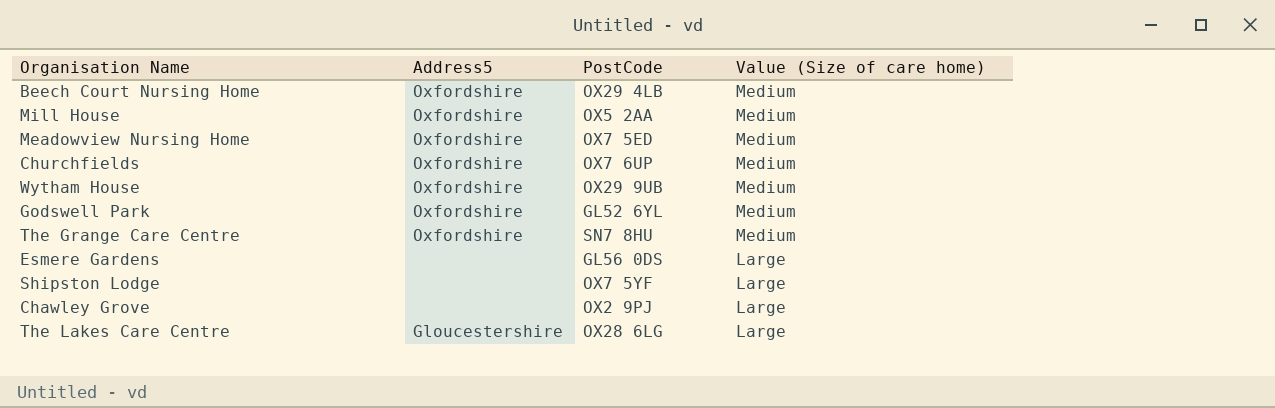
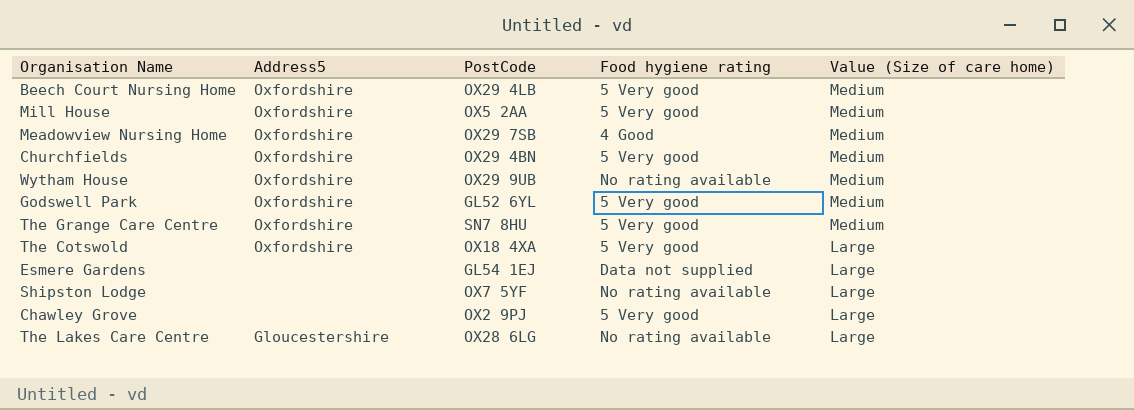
column Food hygiene rating | position: none -> 4
Meadowview Nursing Home | PostCode: OX7 5ED -> OX29 7SB
Churchfields | PostCode: OX7 6UP -> OX29 4BN
row The Cotswold: none -> Oxfordshire | OX18 4XA | 5 Very good | Large
Esmere Gardens | PostCode: GL56 0DS -> GL54 1EJ

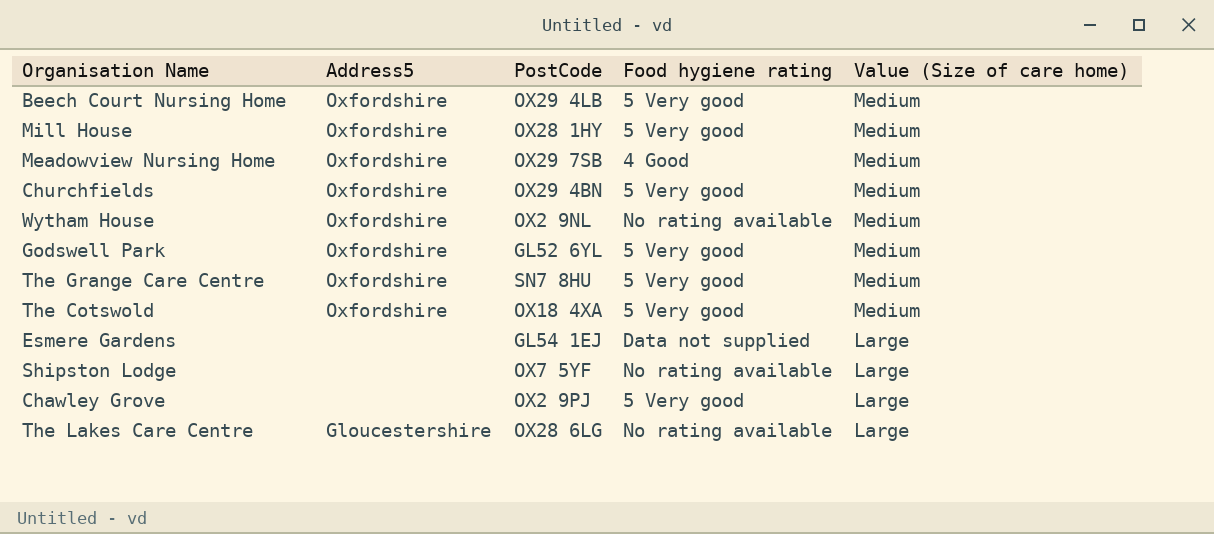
Mill House | PostCode: OX5 2AA -> OX28 1HY
Wytham House | PostCode: OX29 9UB -> OX2 9NL
The Cotswold | Value (Size of care home): Large -> Medium

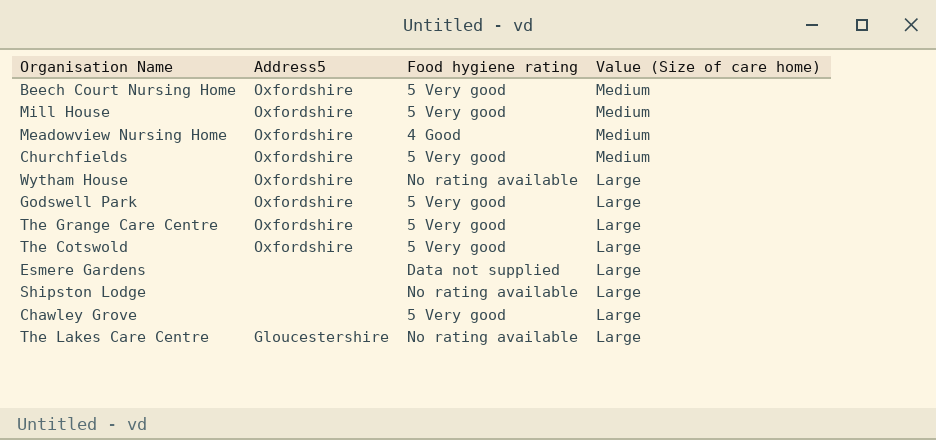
column PostCode | position: 3 -> none
Wytham House | Value (Size of care home): Medium -> Large
Godswell Park | Value (Size of care home): Medium -> Large
The Grange Care Centre | Value (Size of care home): Medium -> Large
The Cotswold | Value (Size of care home): Medium -> Large

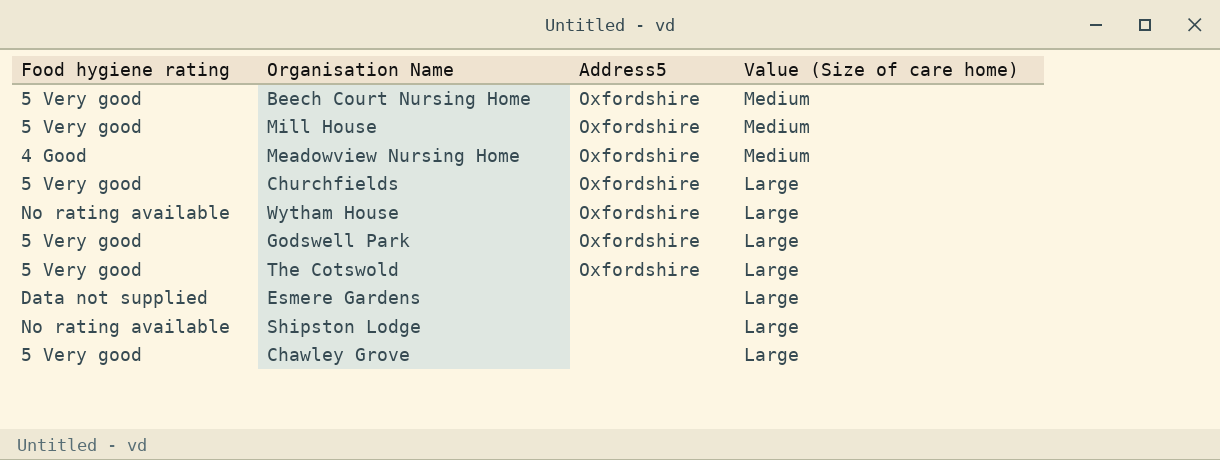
column Food hygiene rating | position: 3 -> 1
row The Grange Care Centre: Oxfordshire | 5 Very good | Large -> none
row The Lakes Care Centre: Gloucestershire | No rating available | Large -> none
Churchfields | Value (Size of care home): Medium -> Large

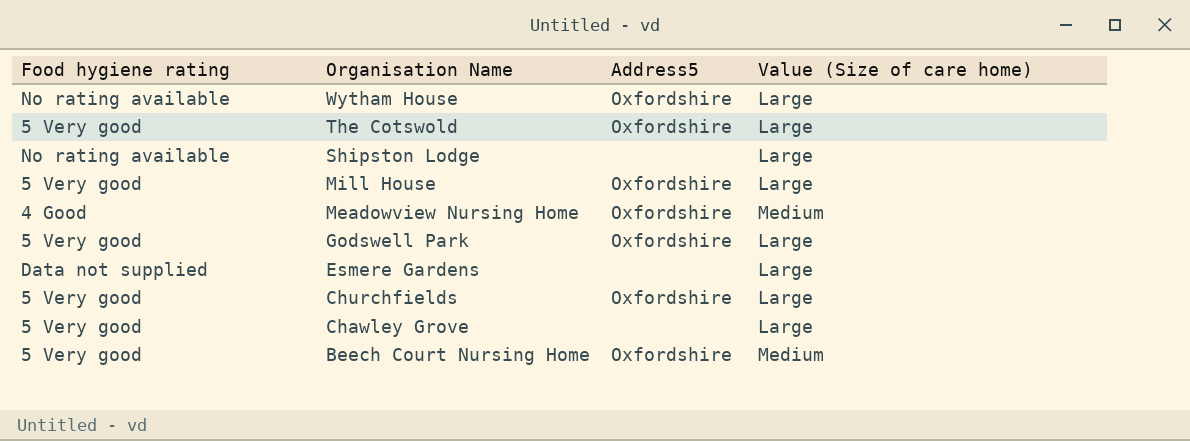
row order: Value (Size of care home) descending -> Organisation Name descending
Mill House | Value (Size of care home): Medium -> Large

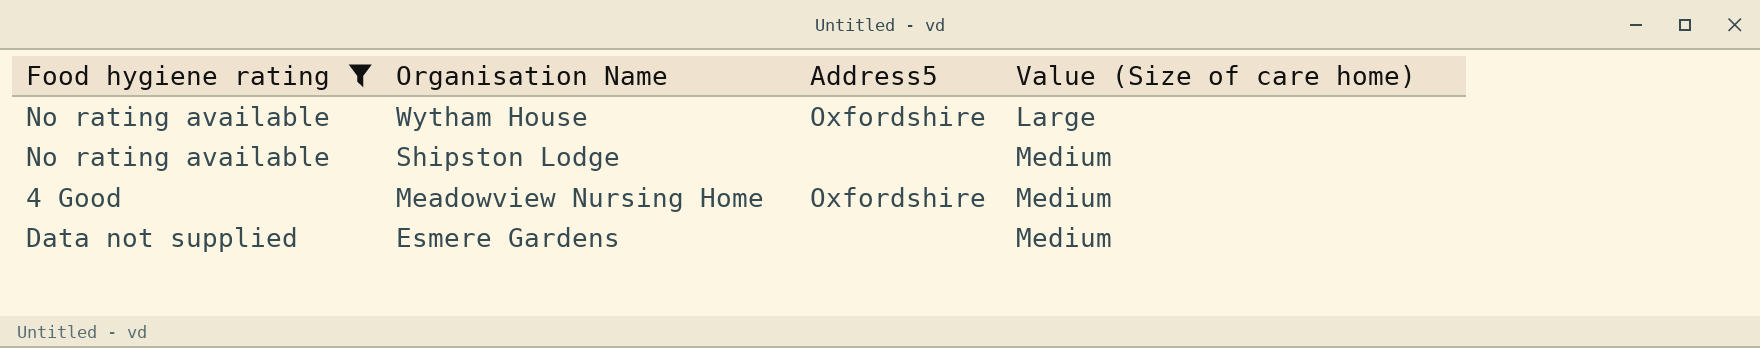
filter: none -> Food hygiene rating != 5 Very good
Shipston Lodge | Value (Size of care home): Large -> Medium
Esmere Gardens | Value (Size of care home): Large -> Medium

